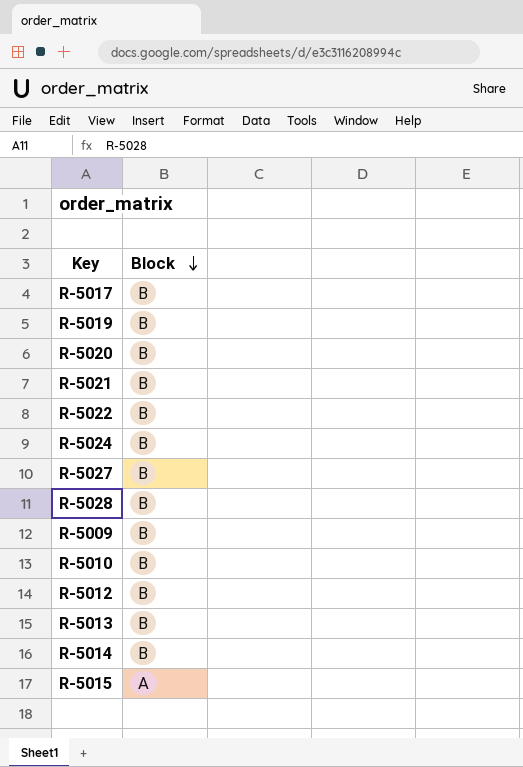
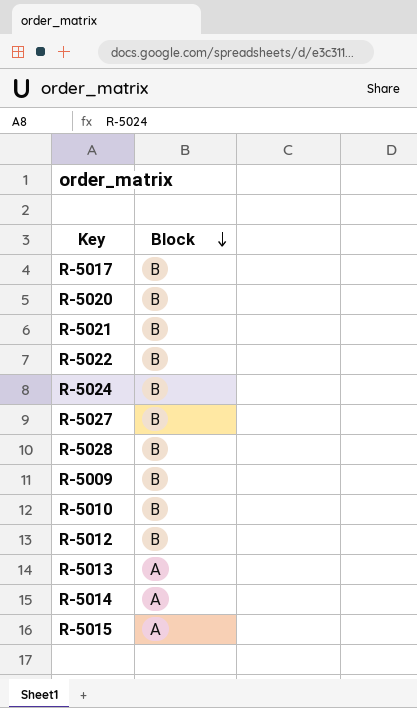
row R-5019: B -> none
R-5013 | Block: B -> A
R-5014 | Block: B -> A

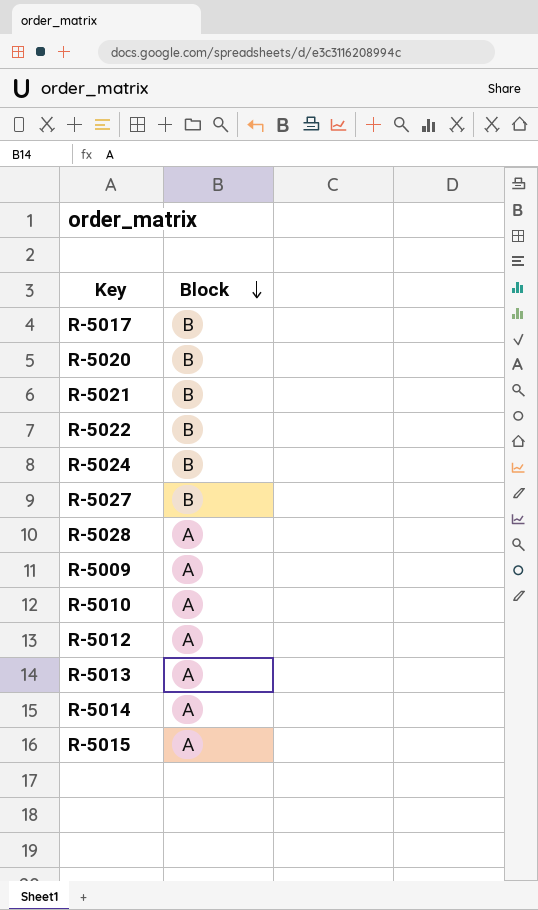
R-5028 | Block: B -> A
R-5009 | Block: B -> A
R-5010 | Block: B -> A
R-5012 | Block: B -> A

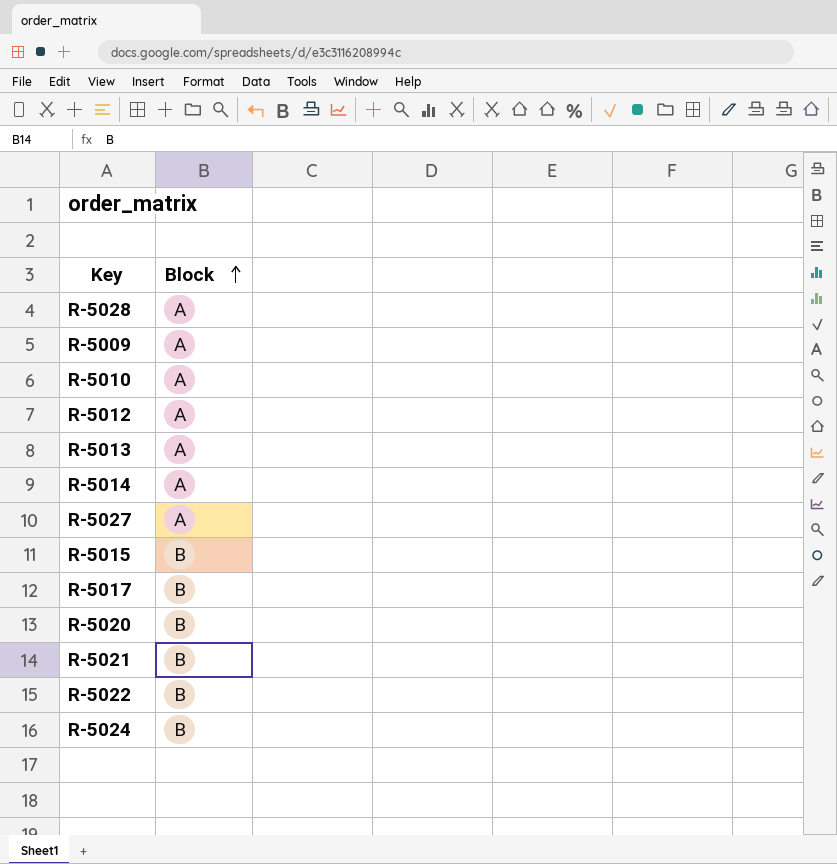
row order: Block descending -> Block ascending
R-5027 | Block: B -> A
R-5015 | Block: A -> B

